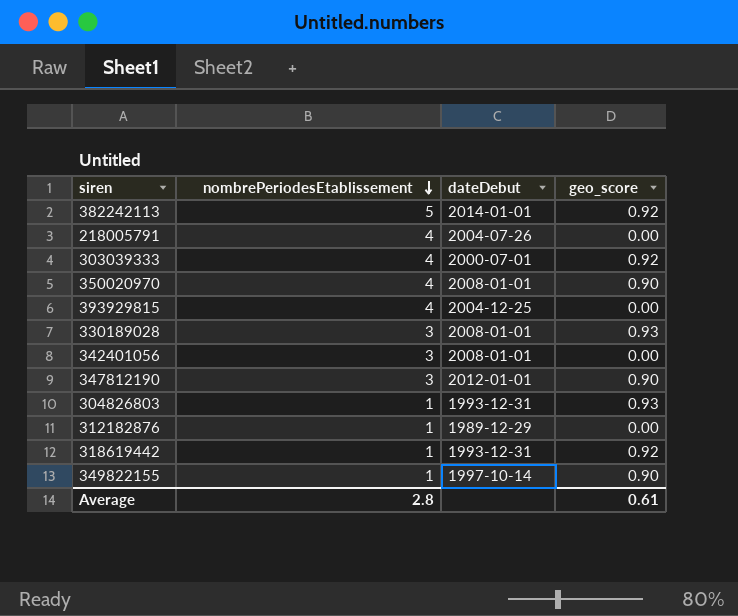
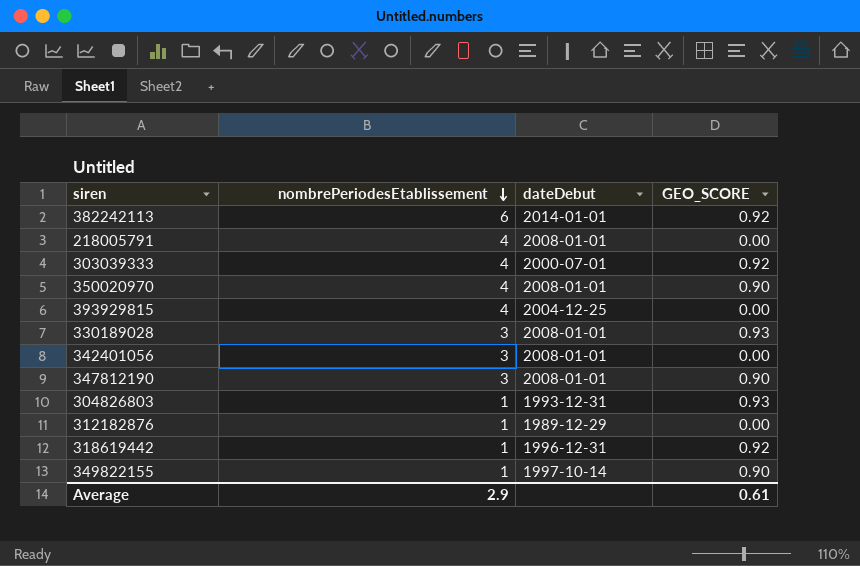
column name: geo_score -> GEO_SCORE
382242113 | nombrePeriodesEtablissement: 5 -> 6
218005791 | dateDebut: 2004-07-26 -> 2008-01-01
347812190 | dateDebut: 2012-01-01 -> 2008-01-01
318619442 | dateDebut: 1993-12-31 -> 1996-12-31
Average | nombrePeriodesEtablissement: 2.8 -> 2.9

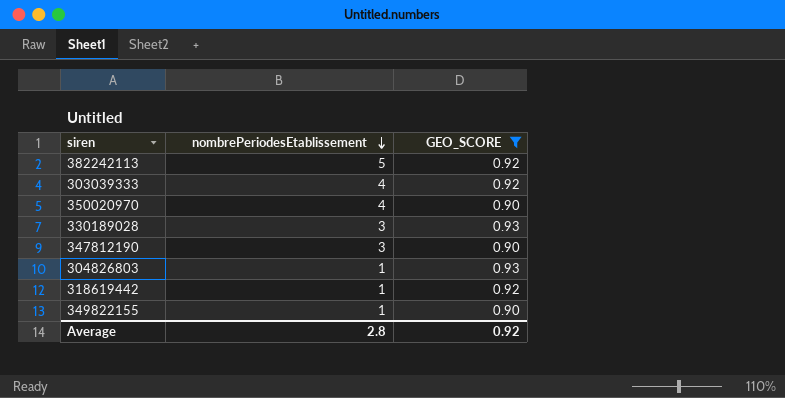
filter: none -> GEO_SCORE != 0.00
column dateDebut | position: 3 -> none
382242113 | nombrePeriodesEtablissement: 6 -> 5
Average | nombrePeriodesEtablissement: 2.9 -> 2.8
Average | GEO_SCORE: 0.61 -> 0.92

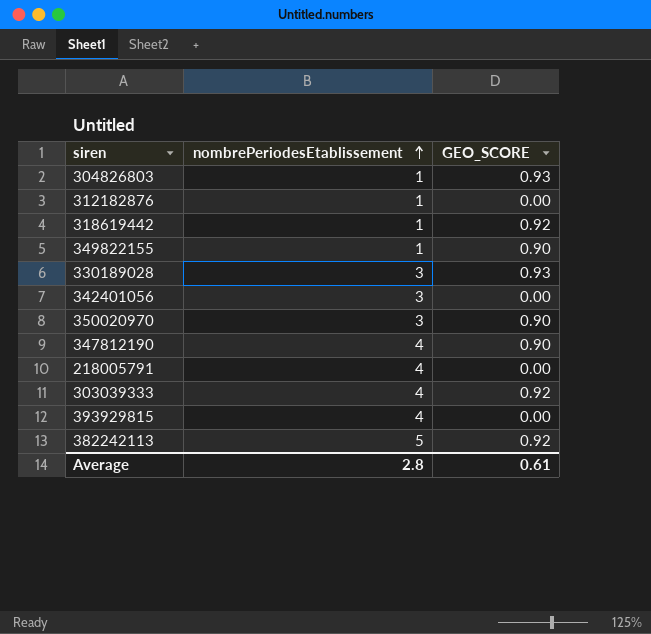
filter: GEO_SCORE != 0.00 -> none
row order: nombrePeriodesEtablissement descending -> nombrePeriodesEtablissement ascending
350020970 | nombrePeriodesEtablissement: 4 -> 3
347812190 | nombrePeriodesEtablissement: 3 -> 4
Average | GEO_SCORE: 0.92 -> 0.61

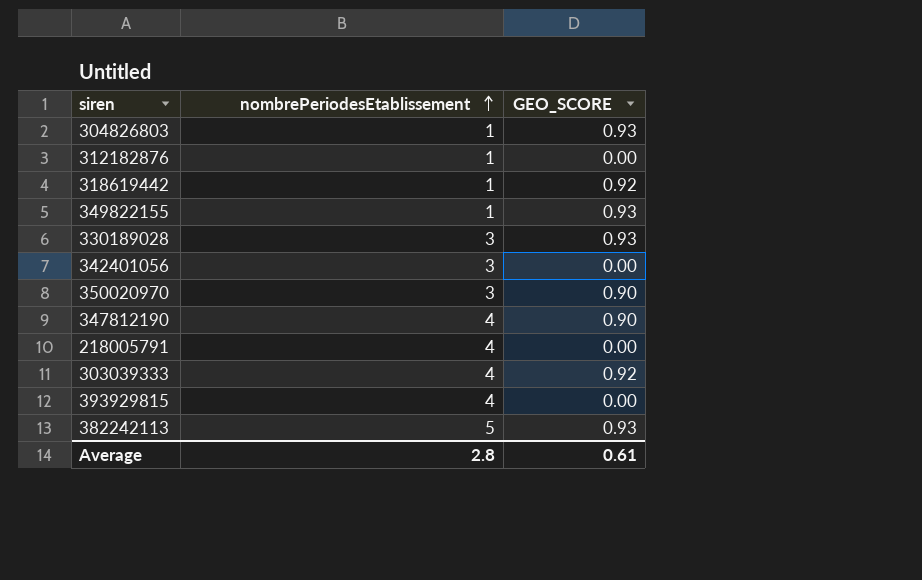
349822155 | GEO_SCORE: 0.90 -> 0.93
382242113 | GEO_SCORE: 0.92 -> 0.93

